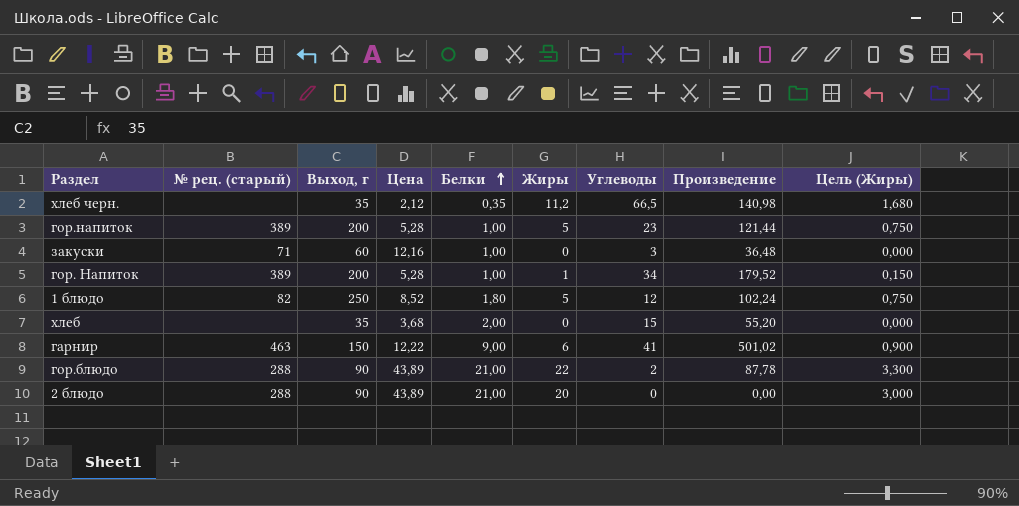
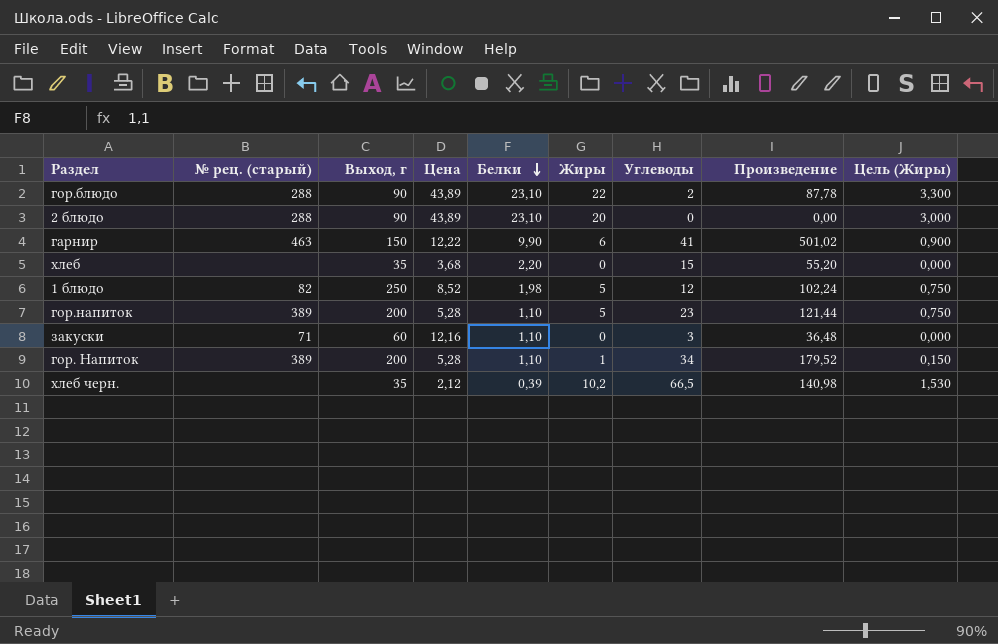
row order: Белки ascending -> Белки descending
гор.блюдо | Белки: 21,00 -> 23,10
2 блюдо | Белки: 21,00 -> 23,10
гарнир | Белки: 9,00 -> 9,90
хлеб | Белки: 2,00 -> 2,20
1 блюдо | Белки: 1,80 -> 1,98
гор.напиток | Белки: 1,00 -> 1,10
закуски | Белки: 1,00 -> 1,10
гор. Напиток | Белки: 1,00 -> 1,10
хлеб черн. | Белки: 0,35 -> 0,39
хлеб черн. | Жиры: 11,2 -> 10,2
хлеб черн. | Цель (Жиры): 1,680 -> 1,530

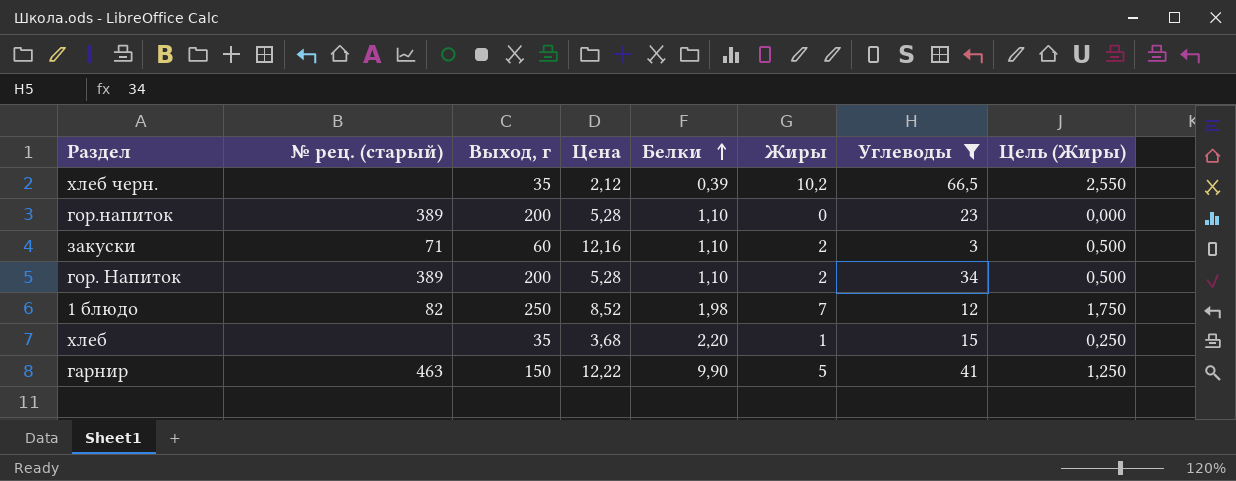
filter: none -> Углеводы >= 3
row order: Белки descending -> Белки ascending
column Произведение | formula: [Цена] * [Углеводы] -> none
column Цель (Жиры) | formula: [Жиры] * 0,15 -> [Жиры] * 0,25
гор.напиток | Жиры: 5 -> 0
закуски | Жиры: 0 -> 2
гор. Напиток | Жиры: 1 -> 2
1 блюдо | Жиры: 5 -> 7
хлеб | Жиры: 0 -> 1
гарнир | Жиры: 6 -> 5

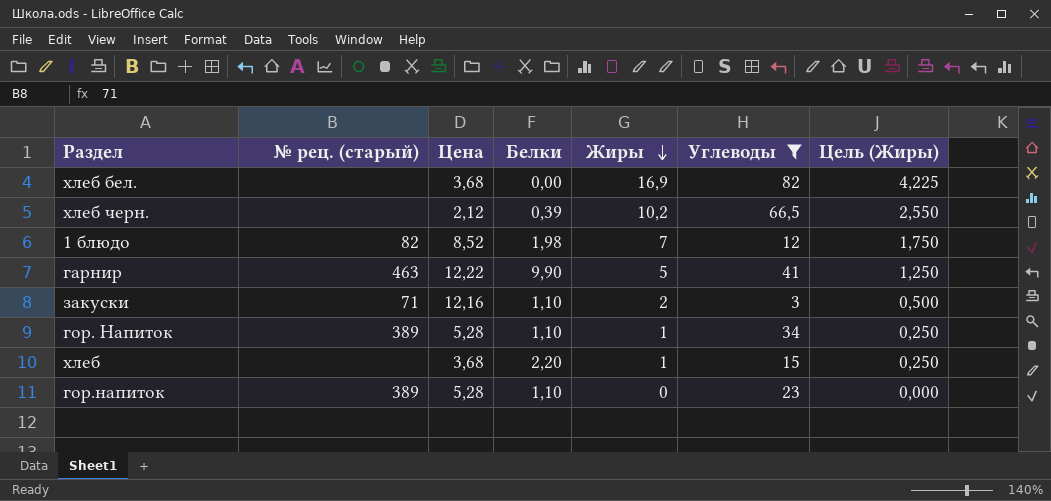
row order: Белки ascending -> Жиры descending
column Выход, г | position: 3 -> none
row хлеб бел.: none -> none | 3,68 | 0,00 | 16,9 | 82 | 4,225
гор. Напиток | Жиры: 2 -> 1
гор. Напиток | Цель (Жиры): 0,500 -> 0,250

